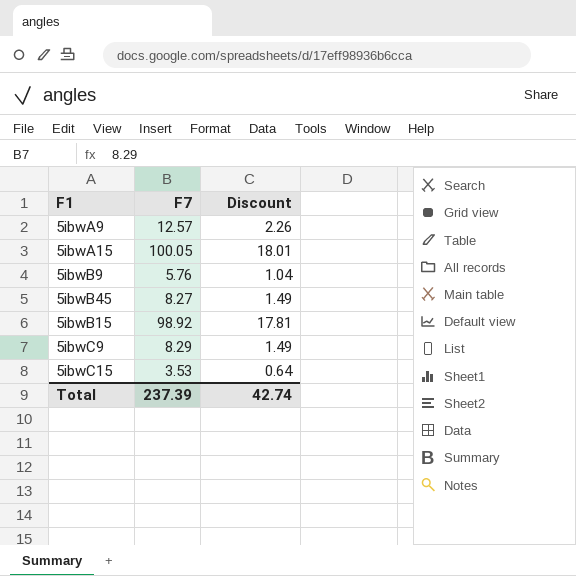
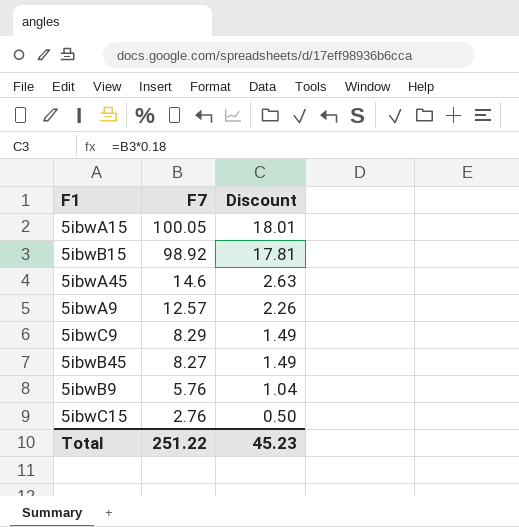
row order: none -> F7 descending
row 5ibwA45: none -> 14.6 | 2.63
5ibwC15 | F7: 3.53 -> 2.76
5ibwC15 | Discount: 0.64 -> 0.50
Total | F7: 237.39 -> 251.22
Total | Discount: 42.74 -> 45.23

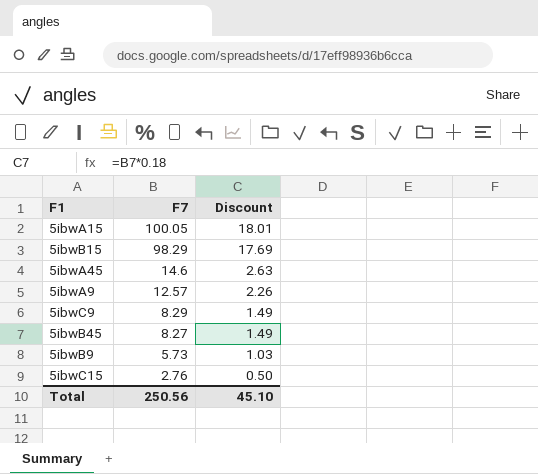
5ibwB15 | F7: 98.92 -> 98.29
5ibwB15 | Discount: 17.81 -> 17.69
5ibwB9 | F7: 5.76 -> 5.73
5ibwB9 | Discount: 1.04 -> 1.03
Total | F7: 251.22 -> 250.56
Total | Discount: 45.23 -> 45.10

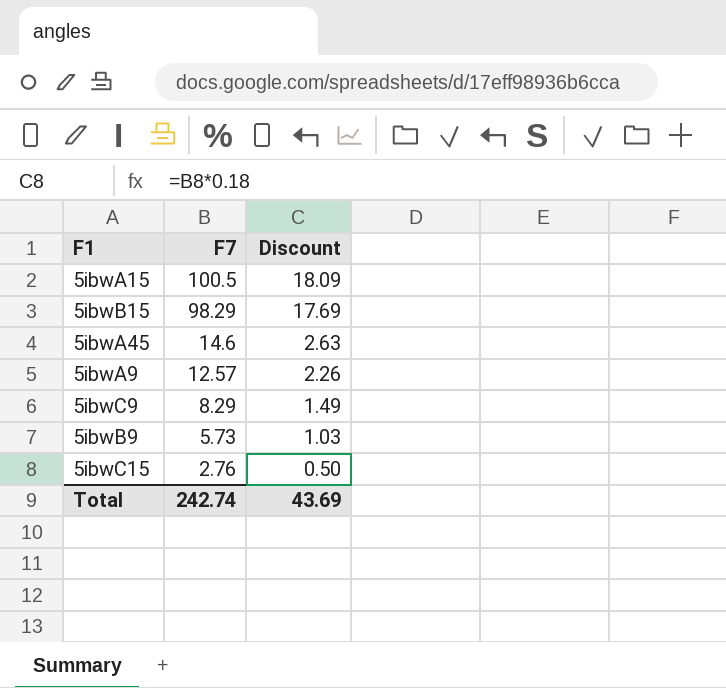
row 5ibwB45: 8.27 | 1.49 -> none
5ibwA15 | F7: 100.05 -> 100.5
5ibwA15 | Discount: 18.01 -> 18.09
Total | F7: 250.56 -> 242.74
Total | Discount: 45.10 -> 43.69

